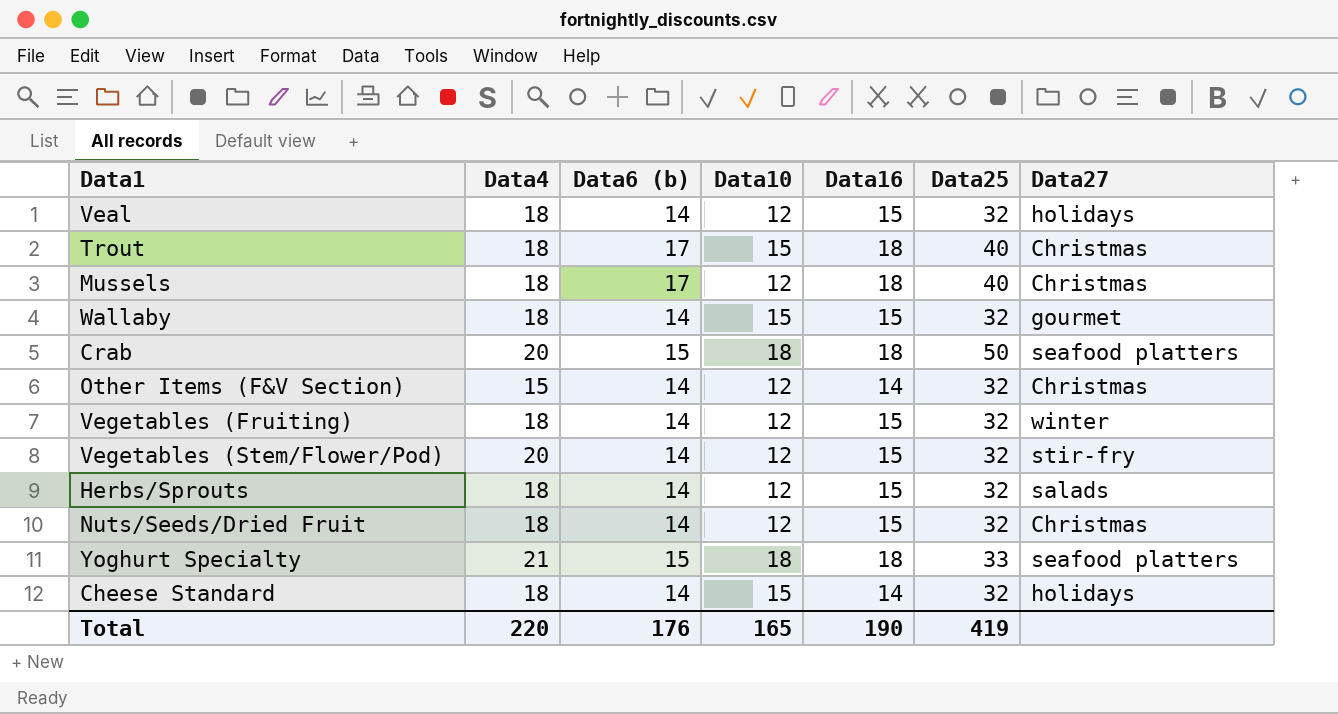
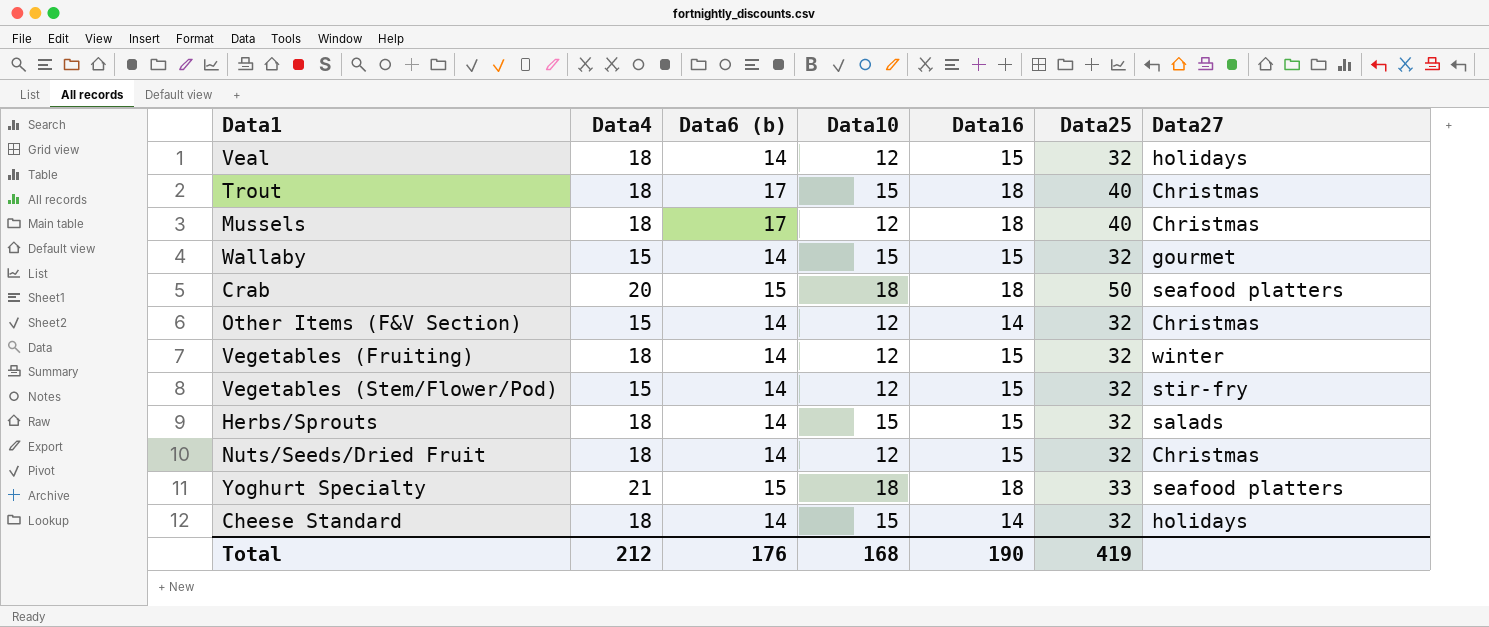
Wallaby | Data4: 18 -> 15
Vegetables (Stem/Flower/Pod) | Data4: 20 -> 15
Herbs/Sprouts | Data10: 12 -> 15
Total | Data4: 220 -> 212
Total | Data10: 165 -> 168

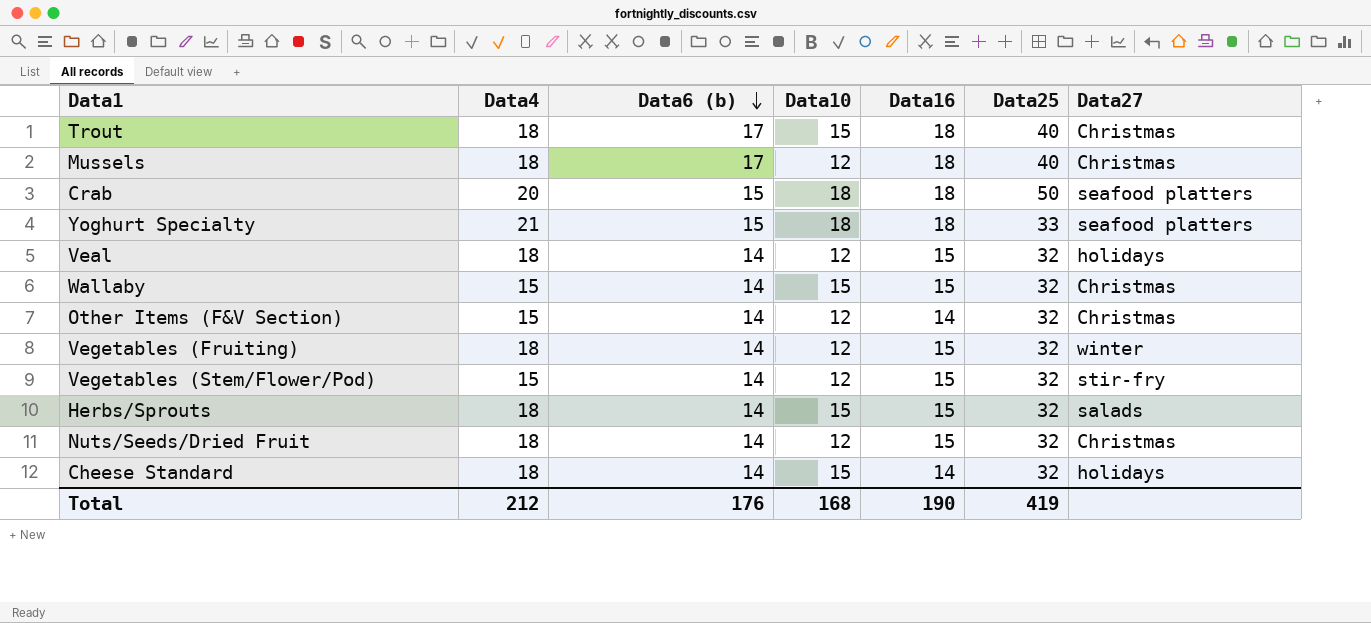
row order: none -> Data6 (b) descending
Wallaby | Data27: gourmet -> Christmas

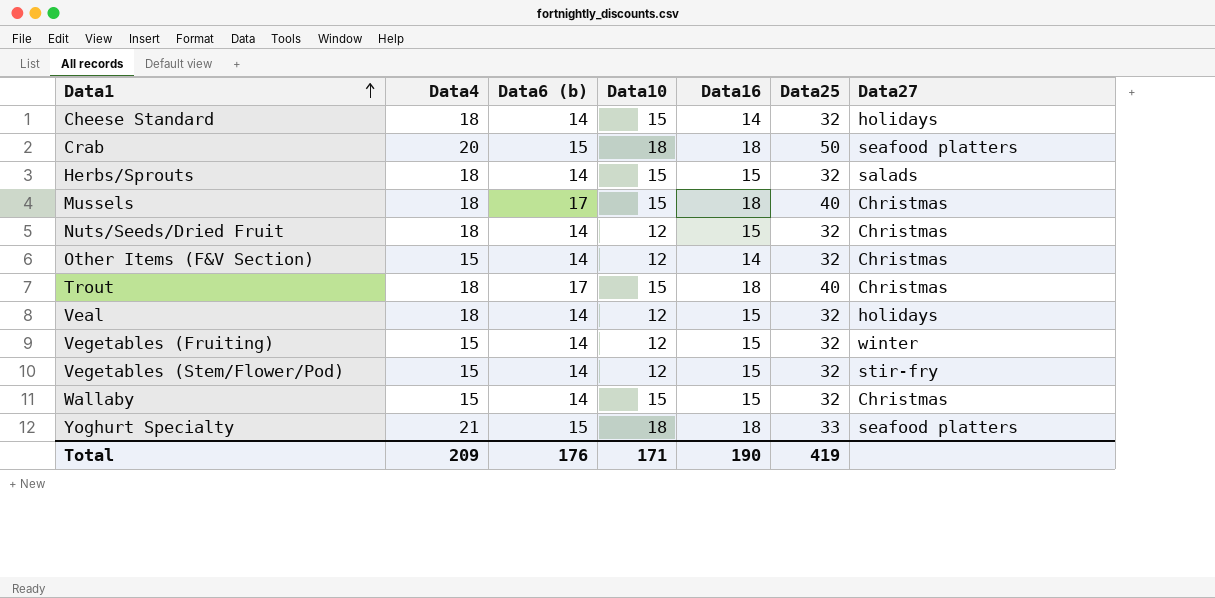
row order: Data6 (b) descending -> Data1 ascending
Mussels | Data10: 12 -> 15
Vegetables (Fruiting) | Data4: 18 -> 15
Total | Data4: 212 -> 209
Total | Data10: 168 -> 171

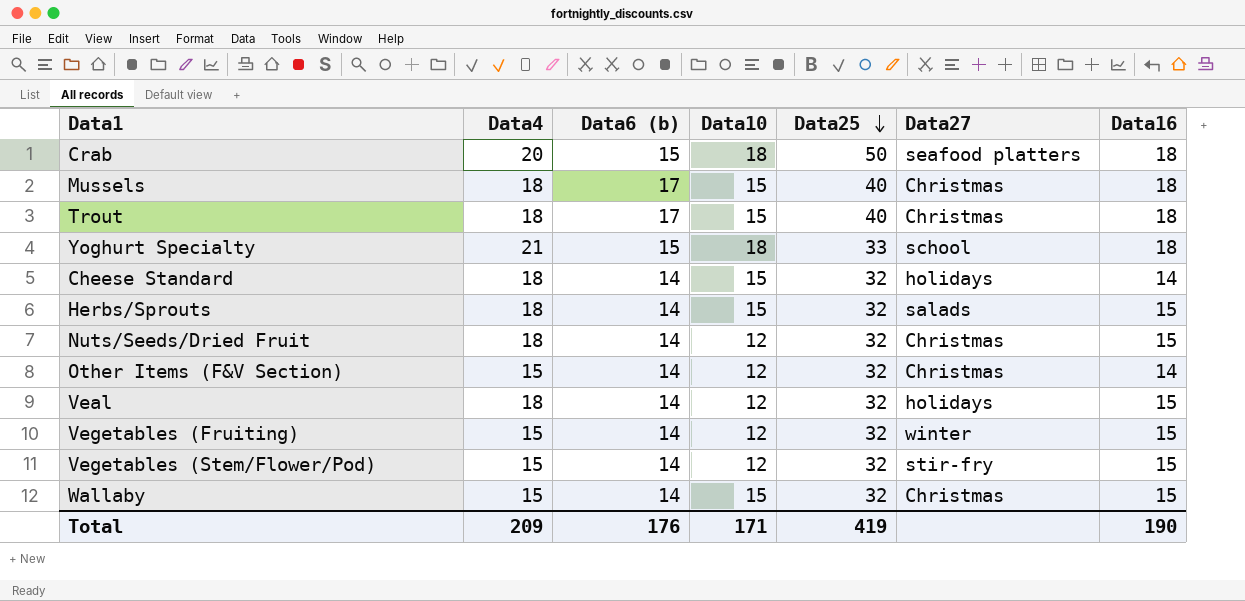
row order: Data1 ascending -> Data25 descending
column Data16 | position: 5 -> 7
Yoghurt Specialty | Data27: seafood platters -> school

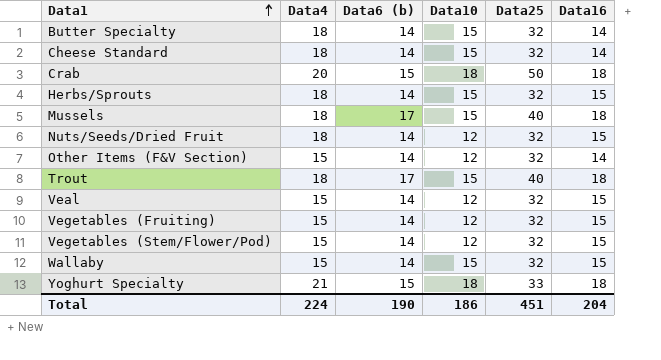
row order: Data25 descending -> Data1 ascending
column Data27 | position: 6 -> none
row Butter Specialty: none -> 18 | 14 | 15 | 32 | 14
Veal | Data4: 18 -> 15
Total | Data4: 209 -> 224
Total | Data6 (b): 176 -> 190
Total | Data10: 171 -> 186
Total | Data25: 419 -> 451
Total | Data16: 190 -> 204

